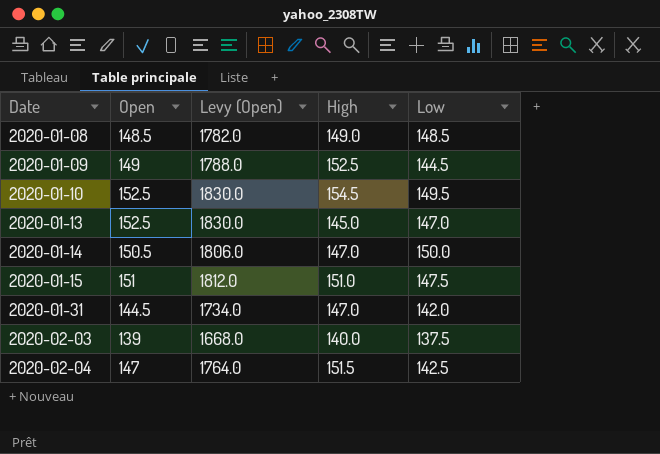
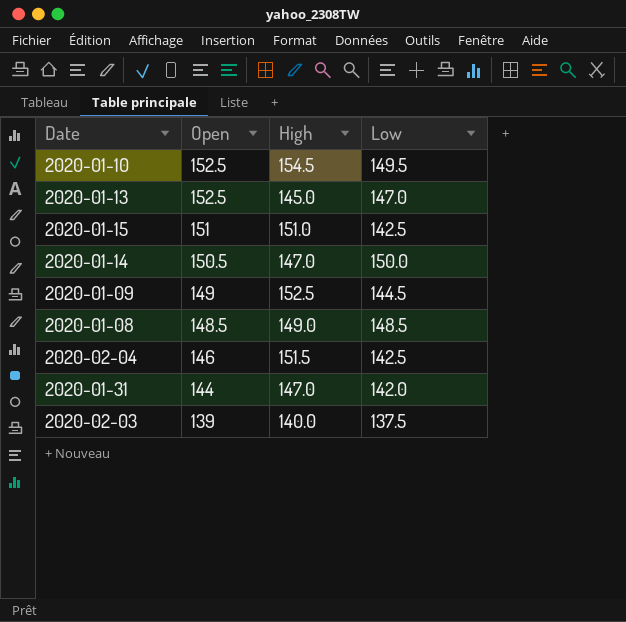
row order: Date ascending -> Open descending
column Levy (Open) | formula: [Open] * 12 -> none
2020-01-15 | Low: 147.5 -> 142.5
2020-02-04 | Open: 147 -> 146
2020-01-31 | Open: 144.5 -> 144

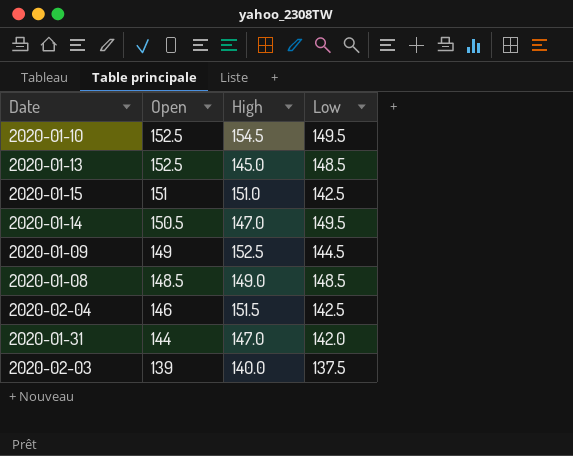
2020-01-13 | Low: 147.0 -> 148.5
2020-01-14 | Low: 150.0 -> 149.5

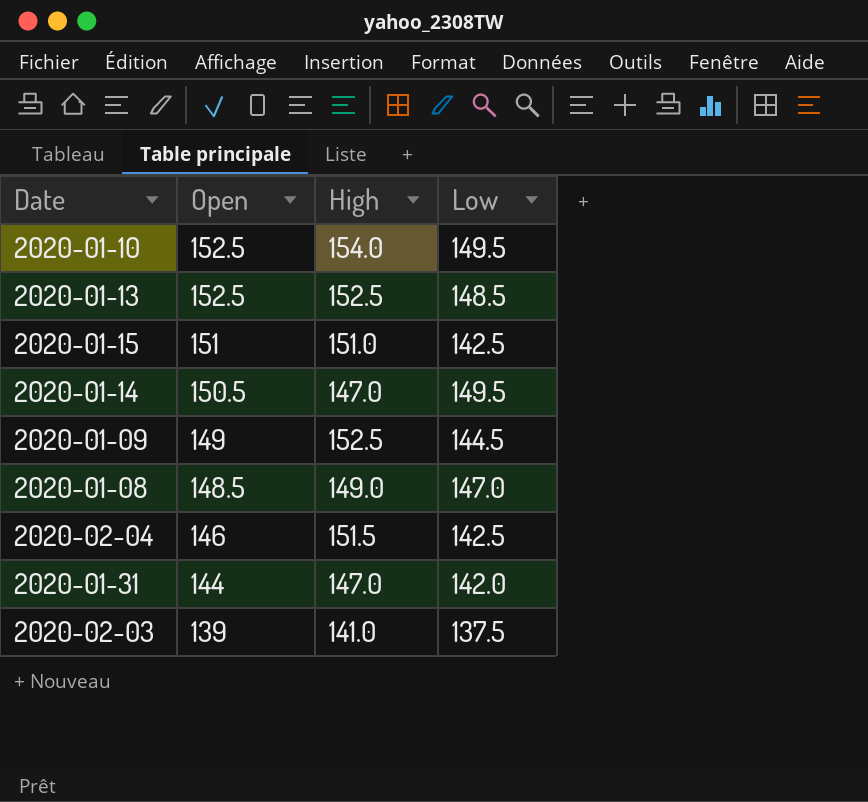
2020-01-10 | High: 154.5 -> 154.0
2020-01-13 | High: 145.0 -> 152.5
2020-01-08 | Low: 148.5 -> 147.0
2020-02-03 | High: 140.0 -> 141.0

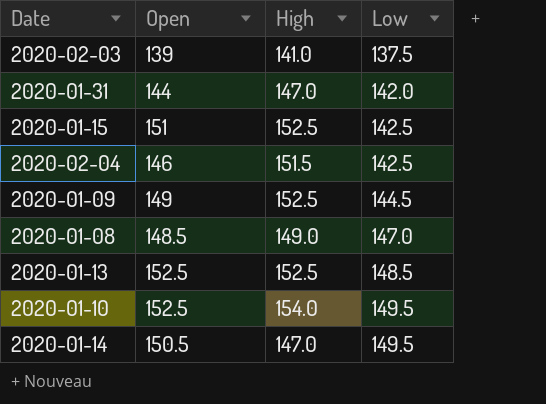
row order: Open descending -> Low ascending
2020-01-15 | High: 151.0 -> 152.5

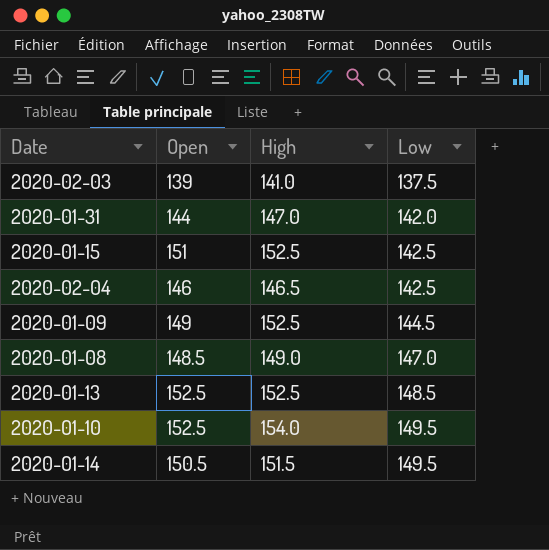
2020-02-04 | High: 151.5 -> 146.5
2020-01-14 | High: 147.0 -> 151.5

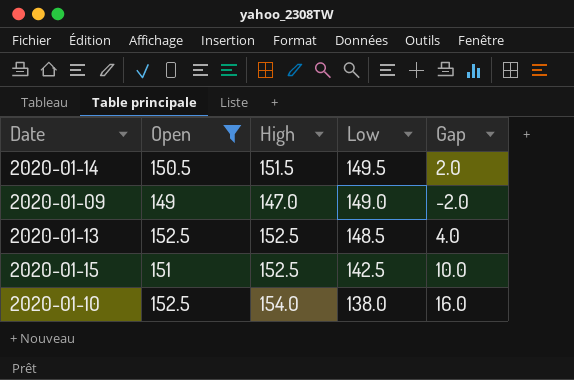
filter: none -> Open >= 149
row order: Low ascending -> Low descending
column Gap | formula: none -> [High] - [Low]
2020-01-09 | High: 152.5 -> 147.0
2020-01-09 | Low: 144.5 -> 149.0
2020-01-10 | Low: 149.5 -> 138.0

